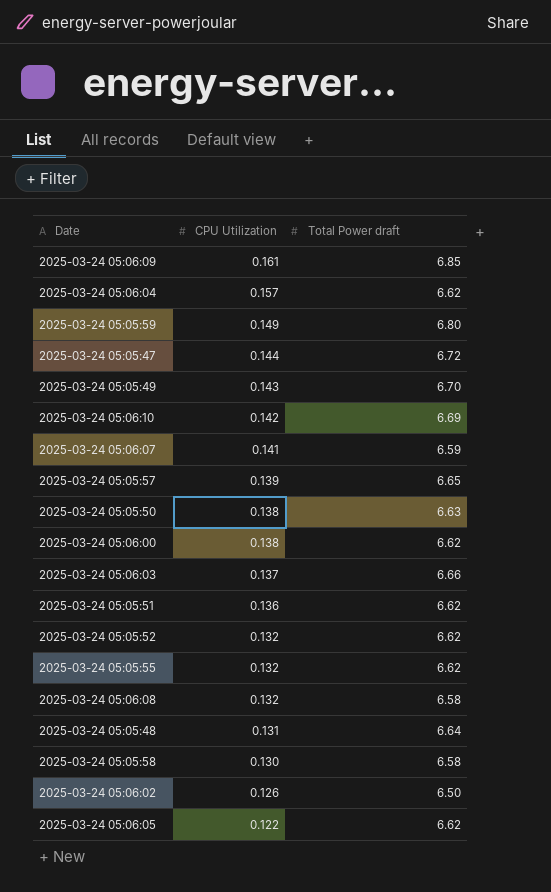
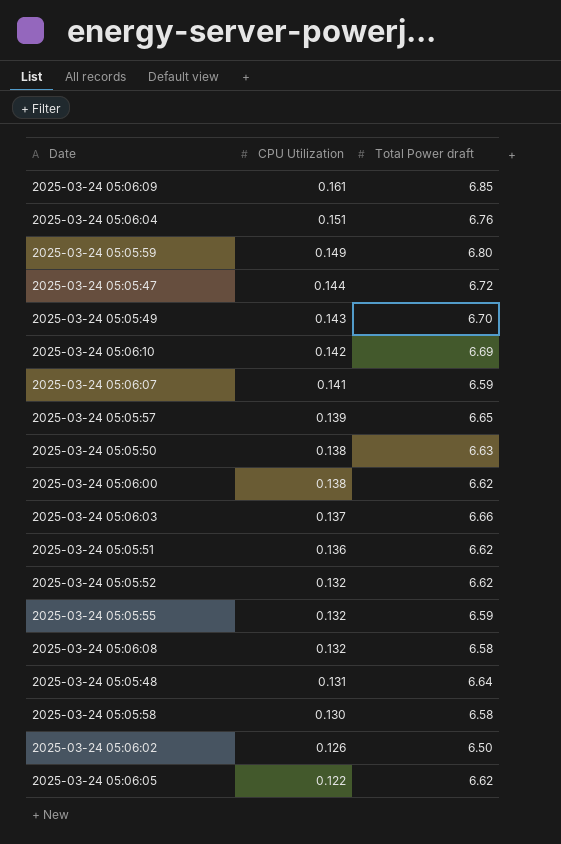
2025-03-24 05:06:04 | CPU Utilization: 0.157 -> 0.151
2025-03-24 05:06:04 | Total Power draft: 6.62 -> 6.76
2025-03-24 05:05:55 | Total Power draft: 6.62 -> 6.59

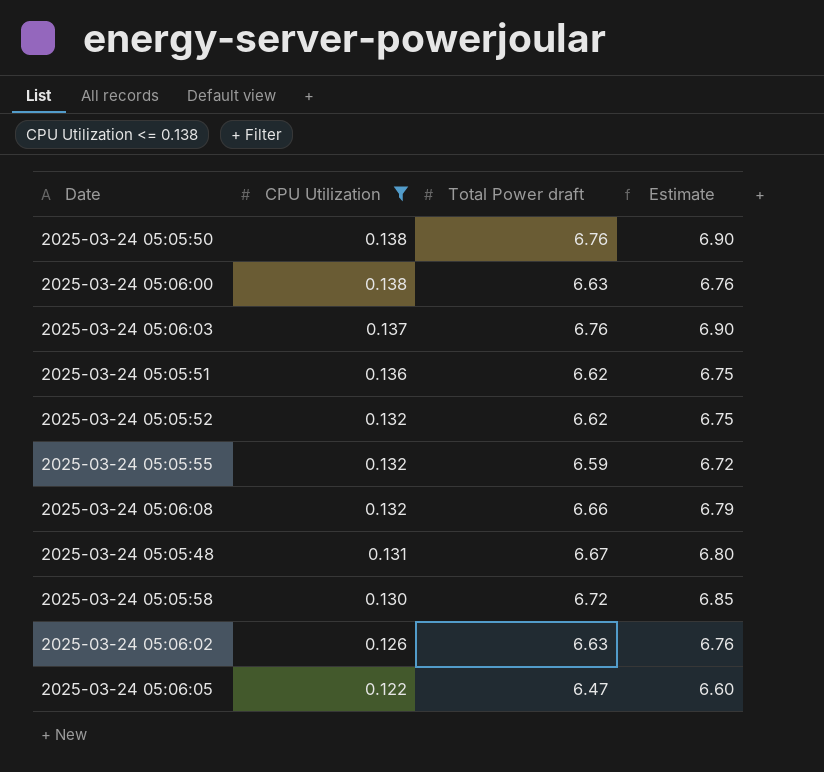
filter: none -> CPU Utilization <= 0.138
column Estimate | formula: none -> [Total Power draft] * 1.02
2025-03-24 05:05:50 | Total Power draft: 6.63 -> 6.76
2025-03-24 05:06:00 | Total Power draft: 6.62 -> 6.63
2025-03-24 05:06:03 | Total Power draft: 6.66 -> 6.76
2025-03-24 05:06:08 | Total Power draft: 6.58 -> 6.66
2025-03-24 05:05:48 | Total Power draft: 6.64 -> 6.67
2025-03-24 05:05:58 | Total Power draft: 6.58 -> 6.72
2025-03-24 05:06:02 | Total Power draft: 6.50 -> 6.63
2025-03-24 05:06:05 | Total Power draft: 6.62 -> 6.47

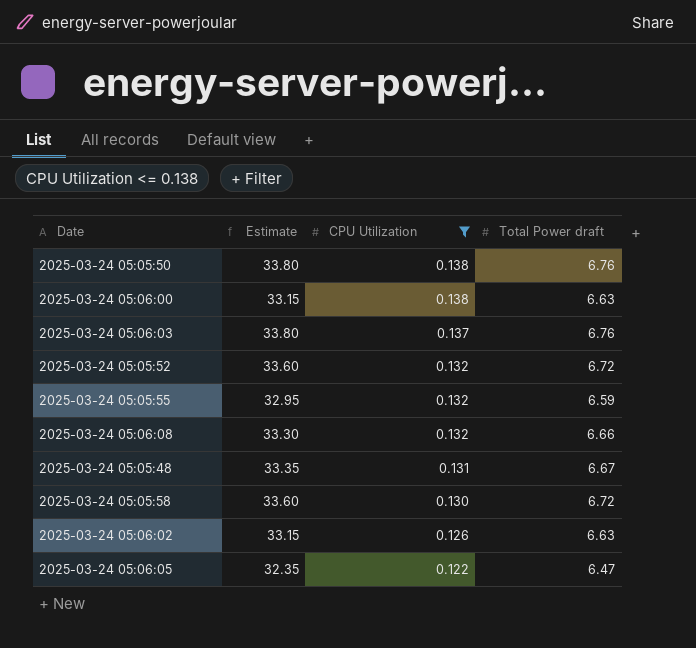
column Estimate | formula: [Total Power draft] * 1.02 -> [Total Power draft] * 5
column Estimate | position: 4 -> 2
row 2025-03-24 05:05:51: 0.136 | 6.62 | 6.75 -> none
2025-03-24 05:05:52 | Total Power draft: 6.62 -> 6.72

